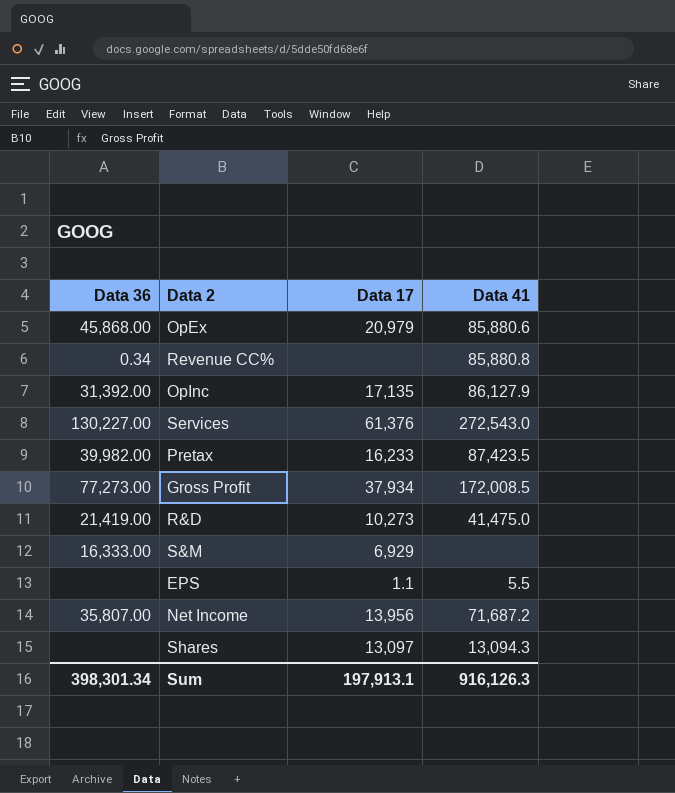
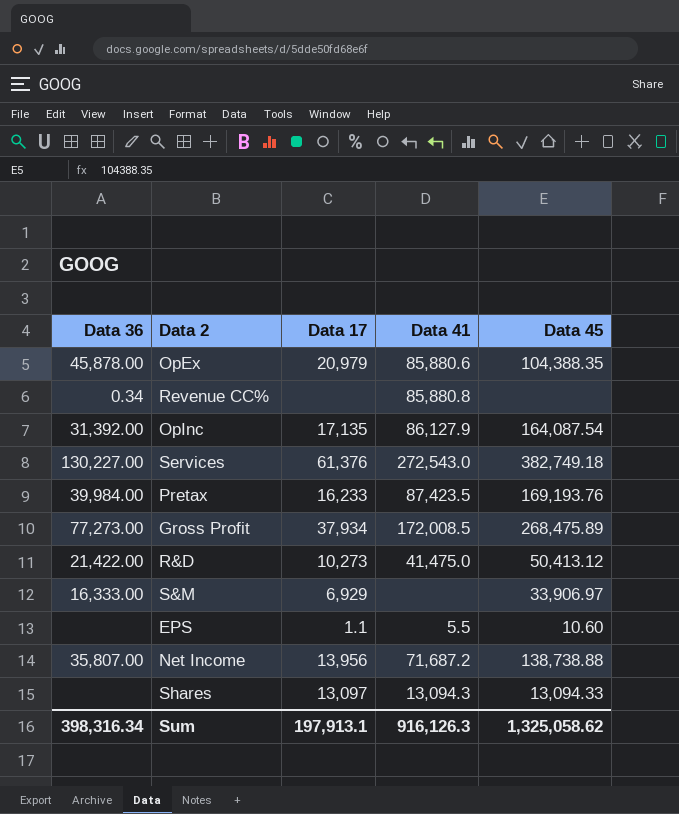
column Data 45 | position: none -> 5
OpEx | Data 36: 45,868.00 -> 45,878.00
Pretax | Data 36: 39,982.00 -> 39,984.00
R&D | Data 36: 21,419.00 -> 21,422.00
Sum | Data 36: 398,301.34 -> 398,316.34

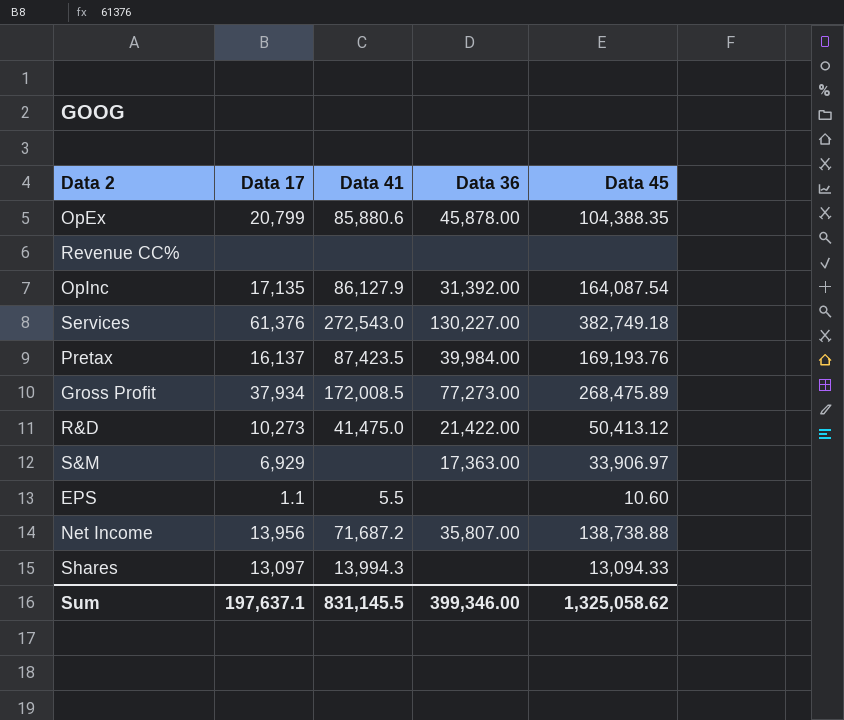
column Data 36 | position: 1 -> 4
OpEx | Data 17: 20,979 -> 20,799
Revenue CC% | Data 41: 85,880.8 -> none
Revenue CC% | Data 36: 0.34 -> none
Pretax | Data 17: 16,233 -> 16,137
S&M | Data 36: 16,333.00 -> 17,363.00
Shares | Data 41: 13,094.3 -> 13,994.3
Sum | Data 17: 197,913.1 -> 197,637.1
Sum | Data 41: 916,126.3 -> 831,145.5
Sum | Data 36: 398,316.34 -> 399,346.00

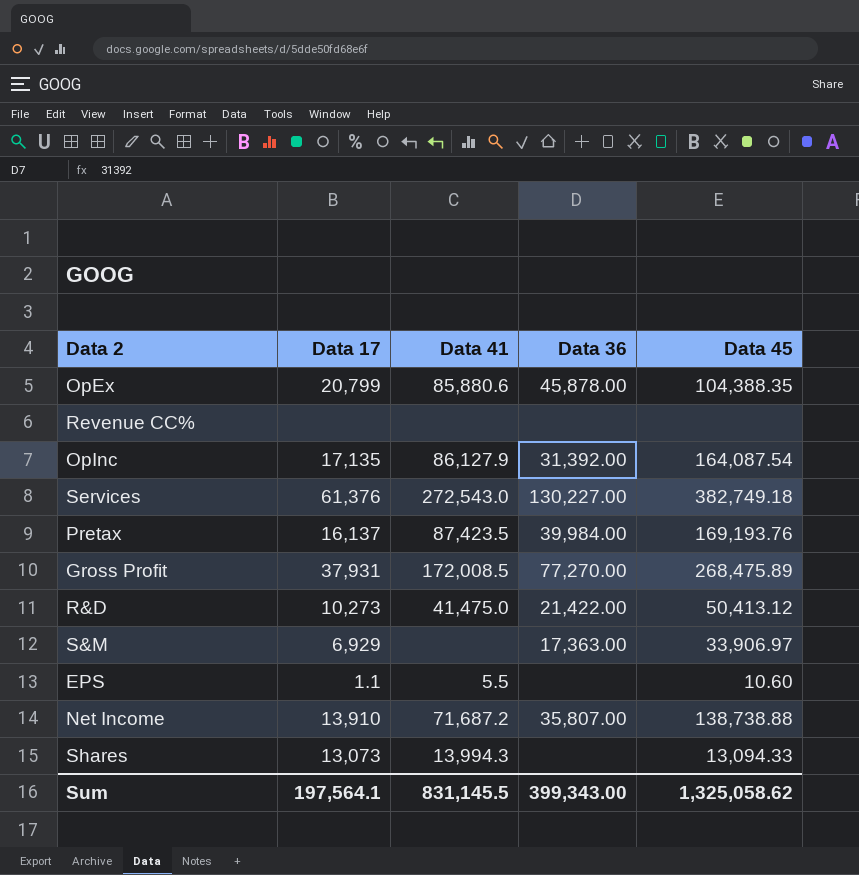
Gross Profit | Data 17: 37,934 -> 37,931
Gross Profit | Data 36: 77,273.00 -> 77,270.00
Net Income | Data 17: 13,956 -> 13,910
Shares | Data 17: 13,097 -> 13,073
Sum | Data 17: 197,637.1 -> 197,564.1
Sum | Data 36: 399,346.00 -> 399,343.00

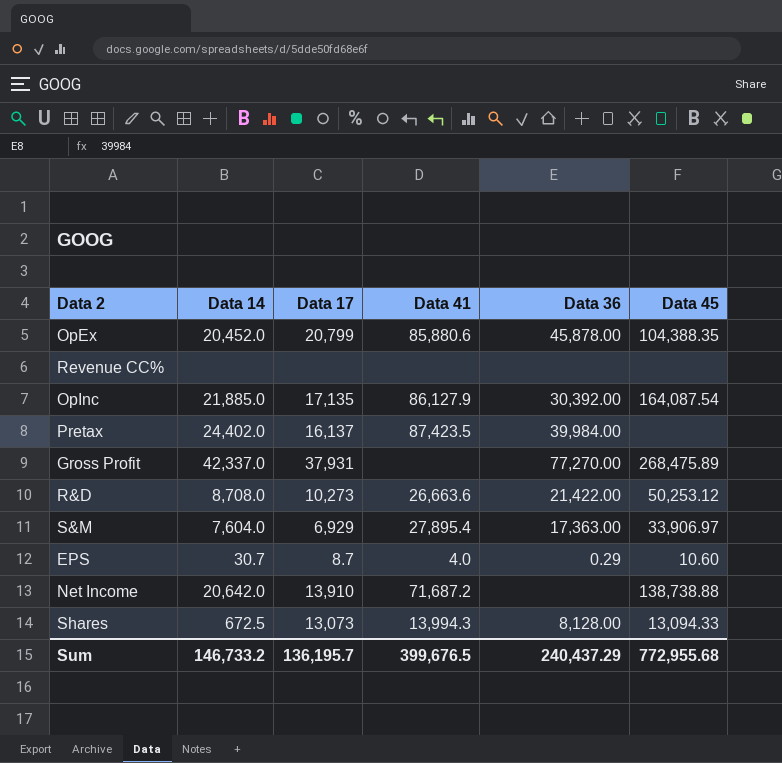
column Data 14 | position: none -> 2
row Services: 61,376 | 272,543.0 | 130,227.00 | 382,749.18 -> none
OpInc | Data 36: 31,392.00 -> 30,392.00
Pretax | Data 45: 169,193.76 -> none
Gross Profit | Data 41: 172,008.5 -> none
R&D | Data 41: 41,475.0 -> 26,663.6
R&D | Data 45: 50,413.12 -> 50,253.12
S&M | Data 41: none -> 27,895.4
EPS | Data 17: 1.1 -> 8.7
EPS | Data 41: 5.5 -> 4.0
EPS | Data 36: none -> 0.29
Net Income | Data 36: 35,807.00 -> none
Shares | Data 36: none -> 8,128.00
Sum | Data 17: 197,564.1 -> 136,195.7
Sum | Data 41: 831,145.5 -> 399,676.5
Sum | Data 36: 399,343.00 -> 240,437.29
Sum | Data 45: 1,325,058.62 -> 772,955.68

